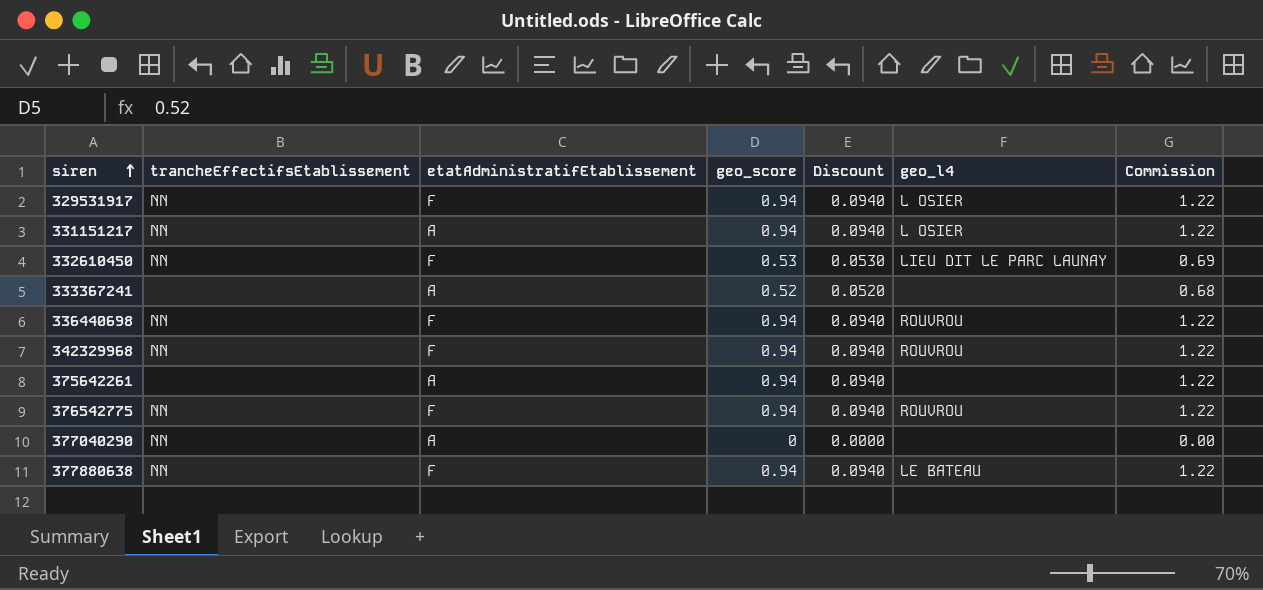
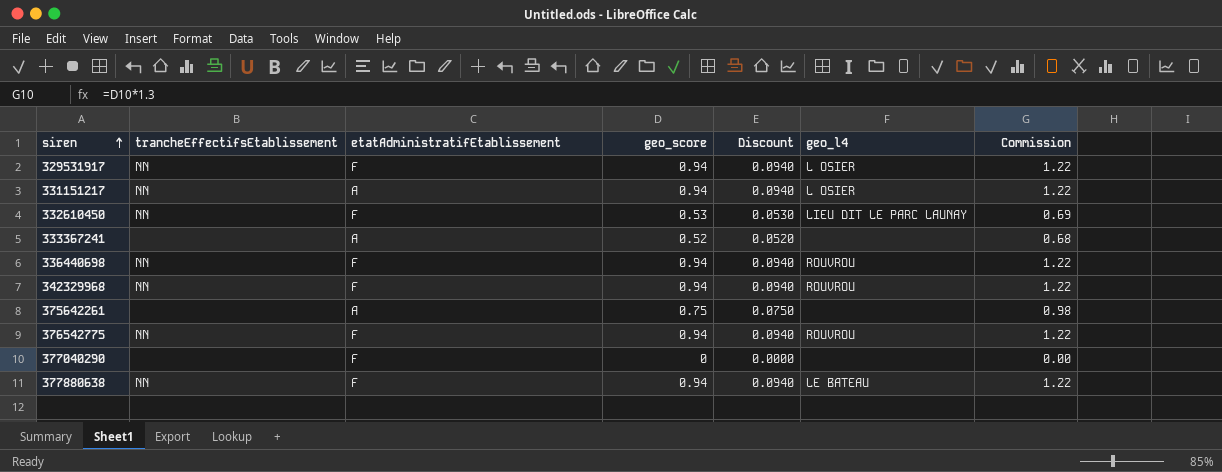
375642261 | geo_score: 0.94 -> 0.75
375642261 | Discount: 0.0940 -> 0.0750
375642261 | Commission: 1.22 -> 0.98
377040290 | trancheEffectifsEtablissement: NN -> none
377040290 | etatAdministratifEtablissement: A -> F

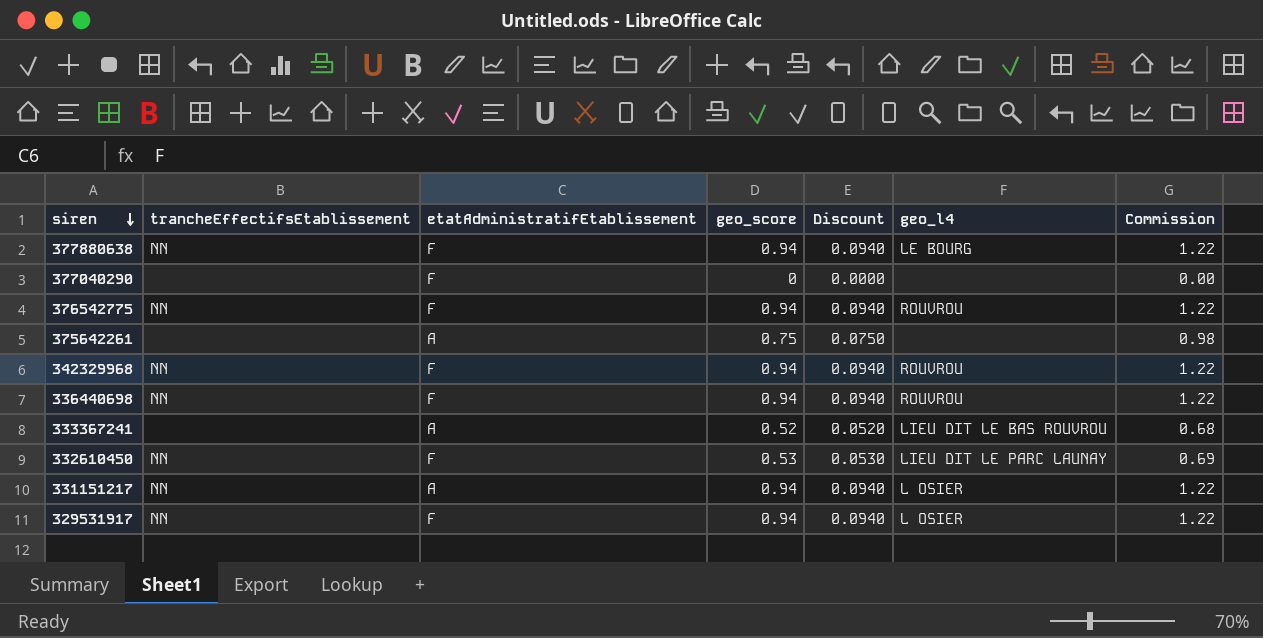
row order: siren ascending -> siren descending
377880638 | geo_l4: LE BATEAU -> LE BOURG
333367241 | geo_l4: none -> LIEU DIT LE BAS ROUVROU

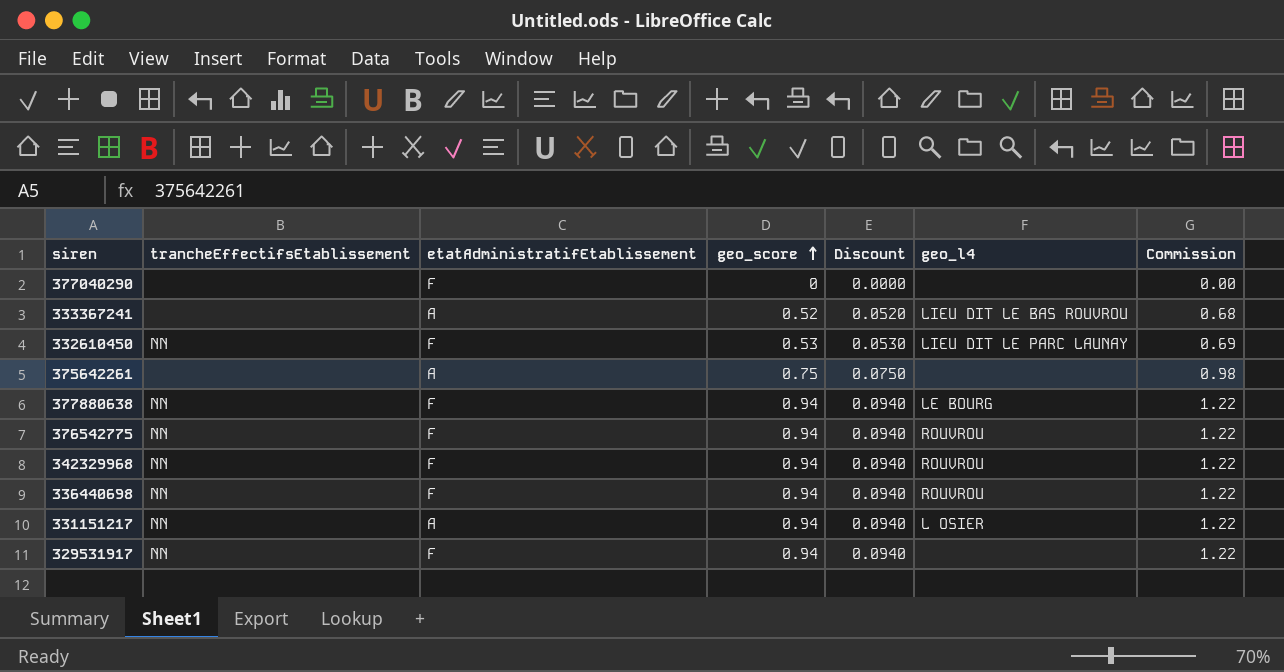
row order: siren descending -> geo_score ascending
329531917 | geo_l4: L OSIER -> none

